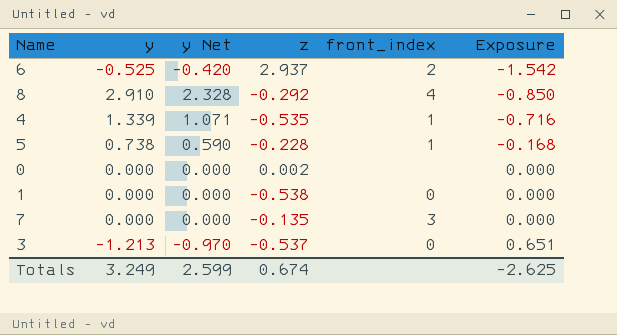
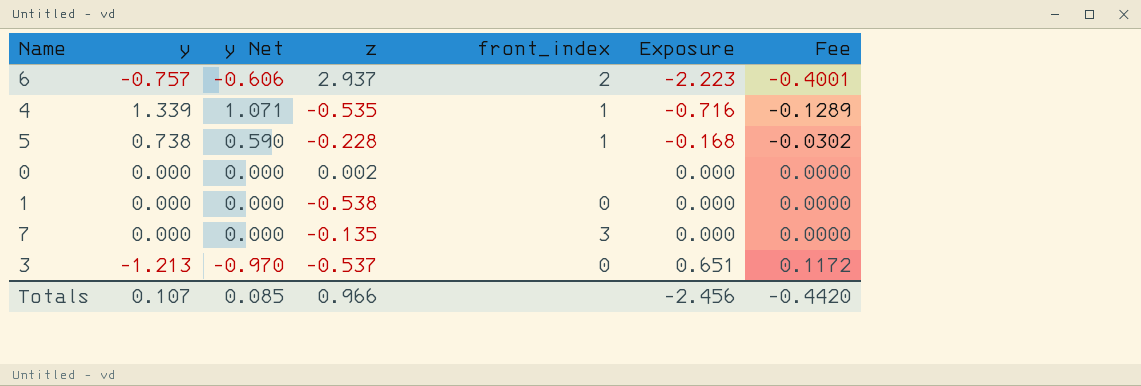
column Fee | formula: none -> [Exposure] * 0.18
row 8: 2.910 | 2.328 | -0.292 | 4 | -0.850 -> none
6 | y: -0.525 -> -0.757
6 | y Net: -0.420 -> -0.606
6 | Exposure: -1.542 -> -2.223
Totals | y: 3.249 -> 0.107
Totals | y Net: 2.599 -> 0.085
Totals | z: 0.674 -> 0.966
Totals | Exposure: -2.625 -> -2.456

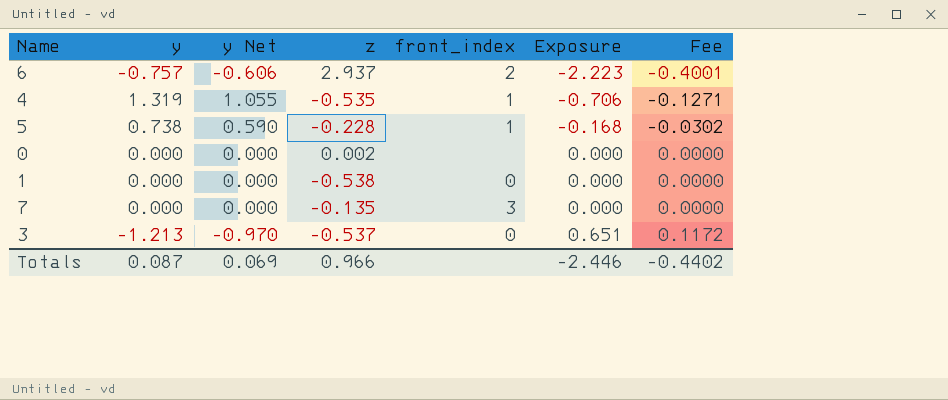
4 | y: 1.339 -> 1.319
4 | y Net: 1.071 -> 1.055
4 | Exposure: -0.716 -> -0.706
4 | Fee: -0.1289 -> -0.1271
Totals | y: 0.107 -> 0.087
Totals | y Net: 0.085 -> 0.069
Totals | Exposure: -2.456 -> -2.446
Totals | Fee: -0.4420 -> -0.4402

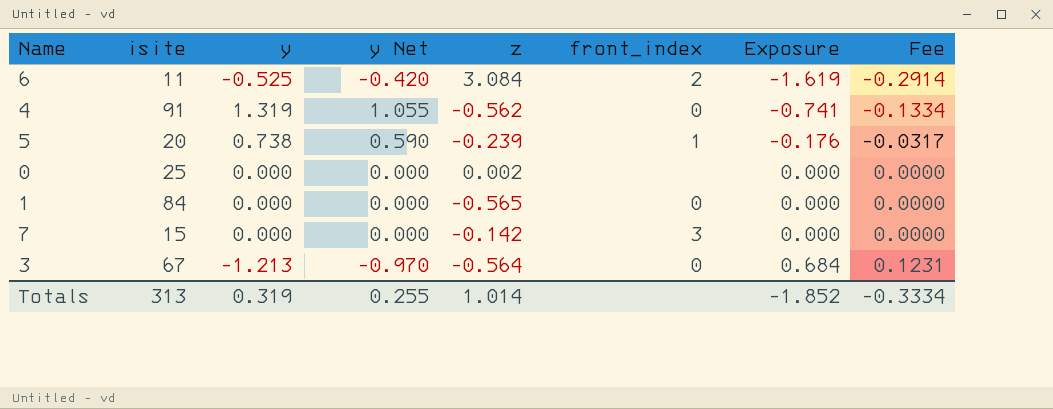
column isite | position: none -> 2
6 | y: -0.757 -> -0.525
6 | y Net: -0.606 -> -0.420
6 | z: 2.937 -> 3.084
6 | Exposure: -2.223 -> -1.619
6 | Fee: -0.4001 -> -0.2914
4 | z: -0.535 -> -0.562
4 | front_index: 1 -> 0
4 | Exposure: -0.706 -> -0.741
4 | Fee: -0.1271 -> -0.1334
5 | z: -0.228 -> -0.239
5 | Exposure: -0.168 -> -0.176
5 | Fee: -0.0302 -> -0.0317
1 | z: -0.538 -> -0.565
7 | z: -0.135 -> -0.142
3 | z: -0.537 -> -0.564
3 | Exposure: 0.651 -> 0.684
3 | Fee: 0.1172 -> 0.1231
Totals | y: 0.087 -> 0.319
Totals | y Net: 0.069 -> 0.255
Totals | z: 0.966 -> 1.014
Totals | Exposure: -2.446 -> -1.852
Totals | Fee: -0.4402 -> -0.3334

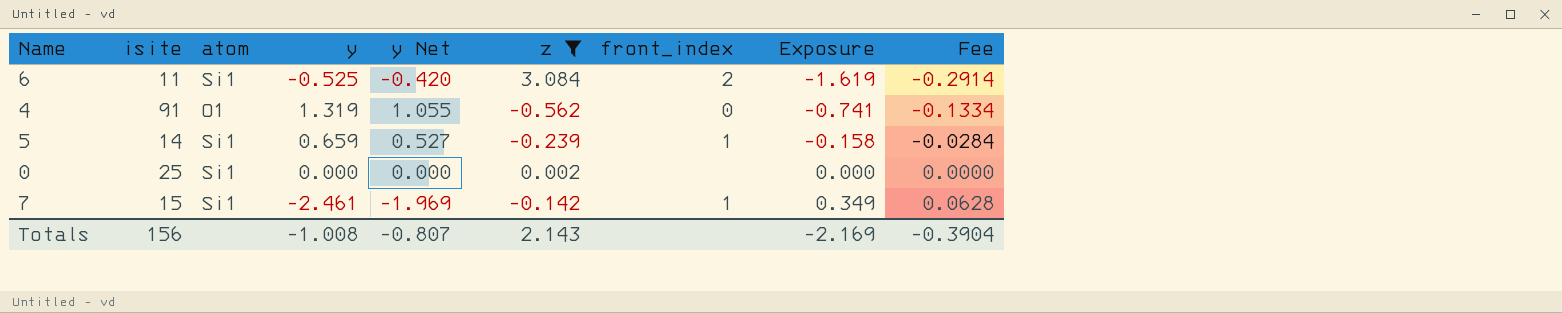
filter: none -> z >= -0.562
column atom | position: none -> 3
5 | isite: 20 -> 14
5 | y: 0.738 -> 0.659
5 | y Net: 0.590 -> 0.527
5 | Exposure: -0.176 -> -0.158
5 | Fee: -0.0317 -> -0.0284
7 | y: 0.000 -> -2.461
7 | y Net: 0.000 -> -1.969
7 | front_index: 3 -> 1
7 | Exposure: 0.000 -> 0.349
7 | Fee: 0.0000 -> 0.0628
Totals | isite: 313 -> 156
Totals | y: 0.319 -> -1.008
Totals | y Net: 0.255 -> -0.807
Totals | z: 1.014 -> 2.143
Totals | Exposure: -1.852 -> -2.169
Totals | Fee: -0.3334 -> -0.3904

